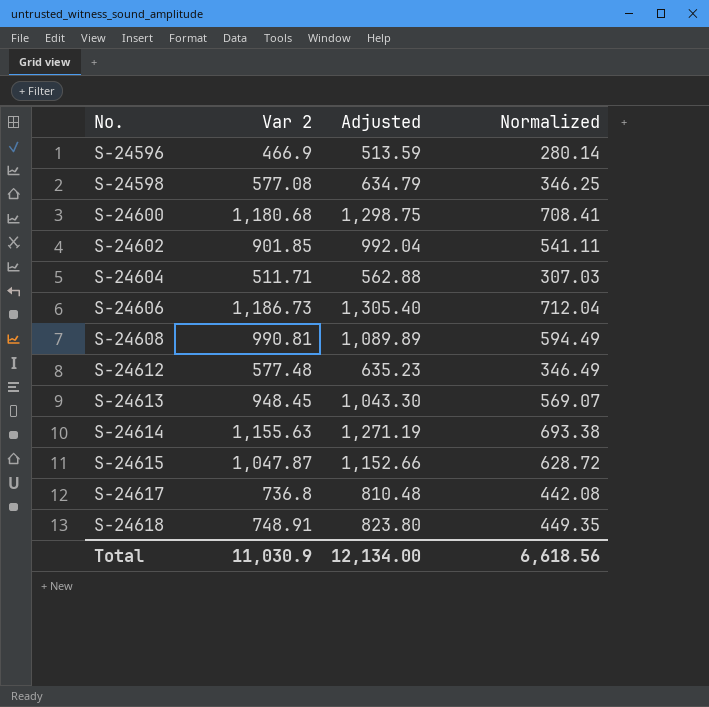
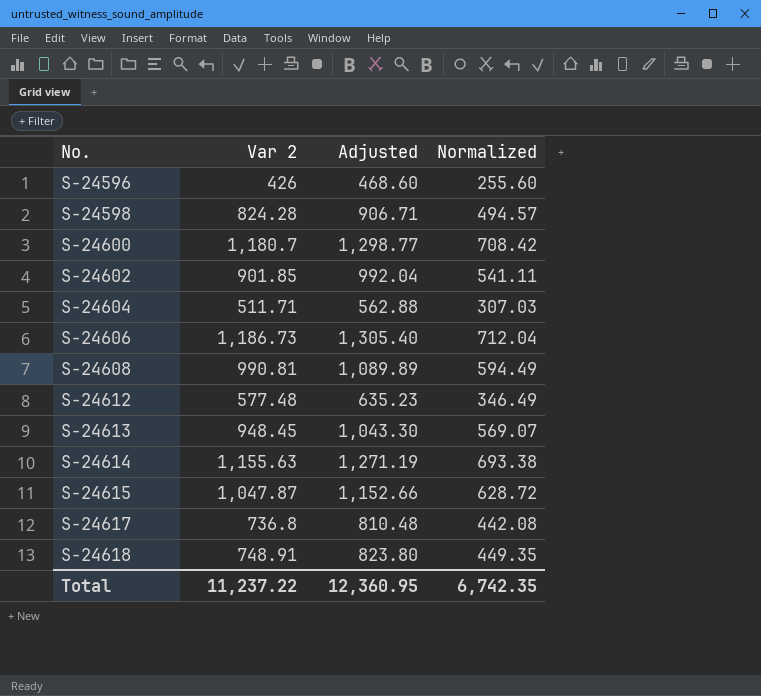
S-24596 | Var 2: 466.9 -> 426
S-24596 | Adjusted: 513.59 -> 468.60
S-24596 | Normalized: 280.14 -> 255.60
S-24598 | Var 2: 577.08 -> 824.28
S-24598 | Adjusted: 634.79 -> 906.71
S-24598 | Normalized: 346.25 -> 494.57
S-24600 | Var 2: 1,180.68 -> 1,180.7
S-24600 | Adjusted: 1,298.75 -> 1,298.77
S-24600 | Normalized: 708.41 -> 708.42
Total | Var 2: 11,030.9 -> 11,237.22
Total | Adjusted: 12,134.00 -> 12,360.95
Total | Normalized: 6,618.56 -> 6,742.35

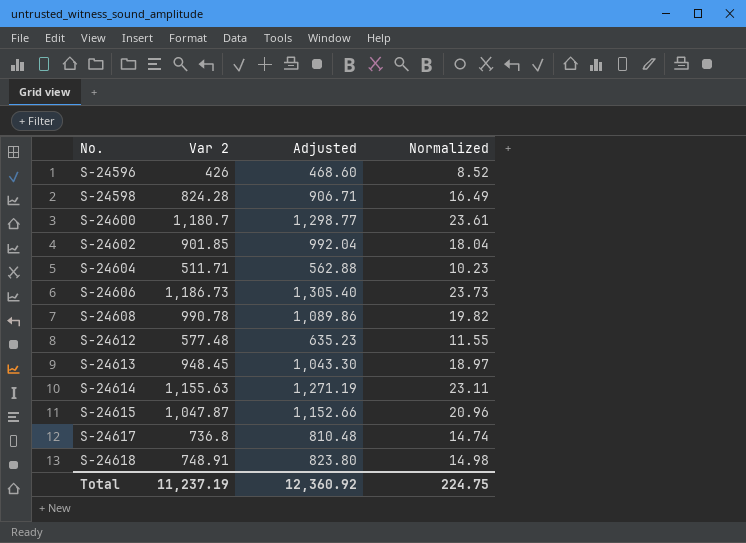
column Normalized | formula: [Var 2] * 0.6 -> [Var 2] * 0.02
S-24608 | Var 2: 990.81 -> 990.78
S-24608 | Adjusted: 1,089.89 -> 1,089.86
Total | Var 2: 11,237.22 -> 11,237.19
Total | Adjusted: 12,360.95 -> 12,360.92
Total | Normalized: 6,742.35 -> 224.75

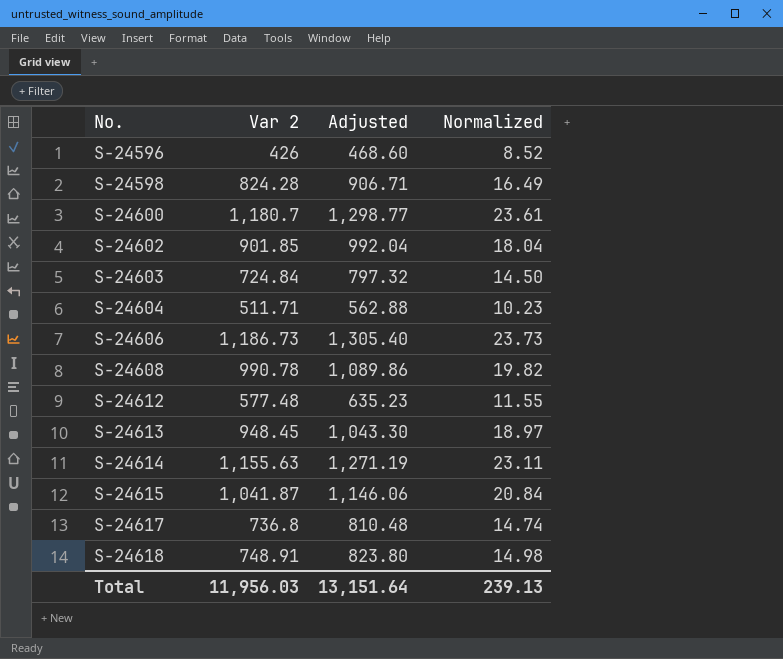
row S-24603: none -> 724.84 | 797.32 | 14.50
S-24615 | Var 2: 1,047.87 -> 1,041.87
S-24615 | Adjusted: 1,152.66 -> 1,146.06
S-24615 | Normalized: 20.96 -> 20.84
Total | Var 2: 11,237.19 -> 11,956.03
Total | Adjusted: 12,360.92 -> 13,151.64
Total | Normalized: 224.75 -> 239.13

